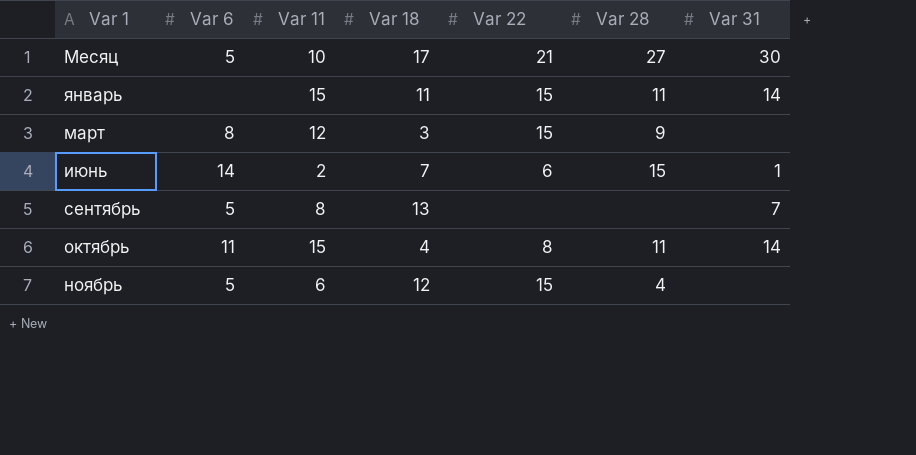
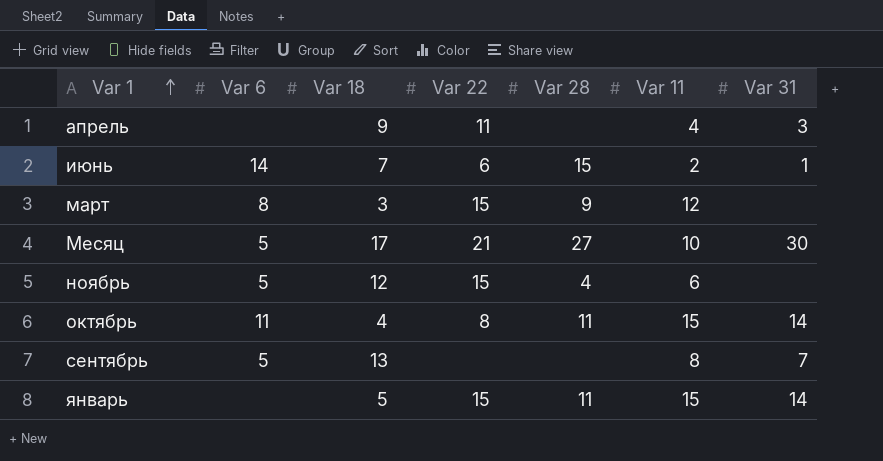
row order: none -> Var 1 ascending
column Var 11 | position: 3 -> 6
row апрель: none -> none | 9 | 11 | none | 4 | 3
январь | Var 18: 11 -> 5

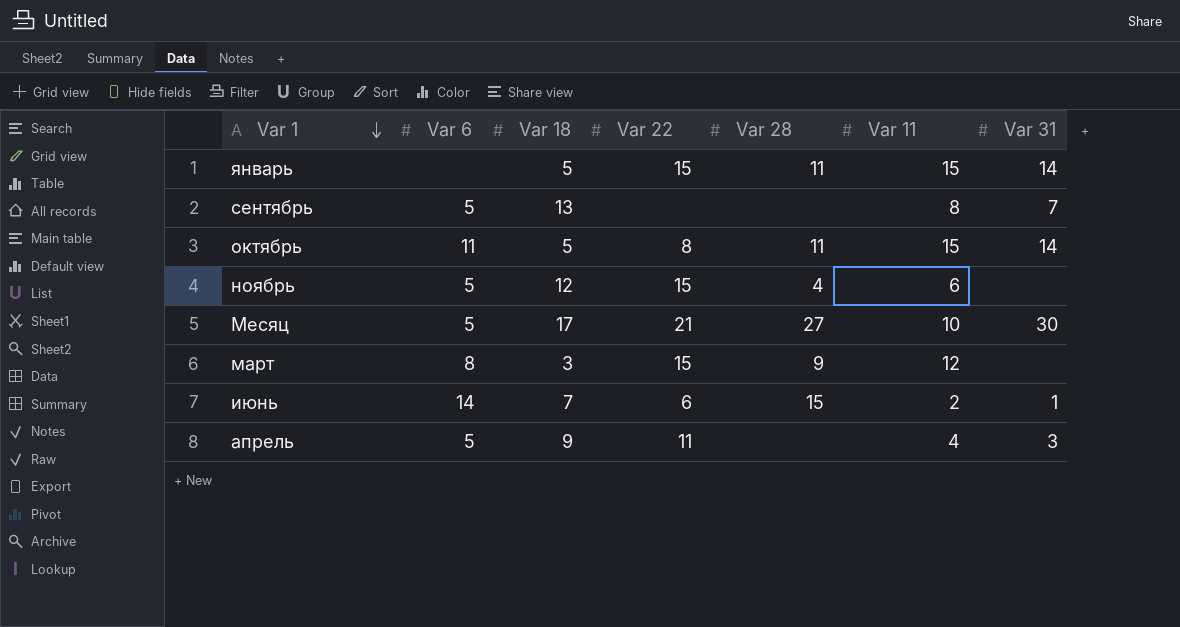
row order: Var 1 ascending -> Var 1 descending
октябрь | Var 18: 4 -> 5
апрель | Var 6: none -> 5

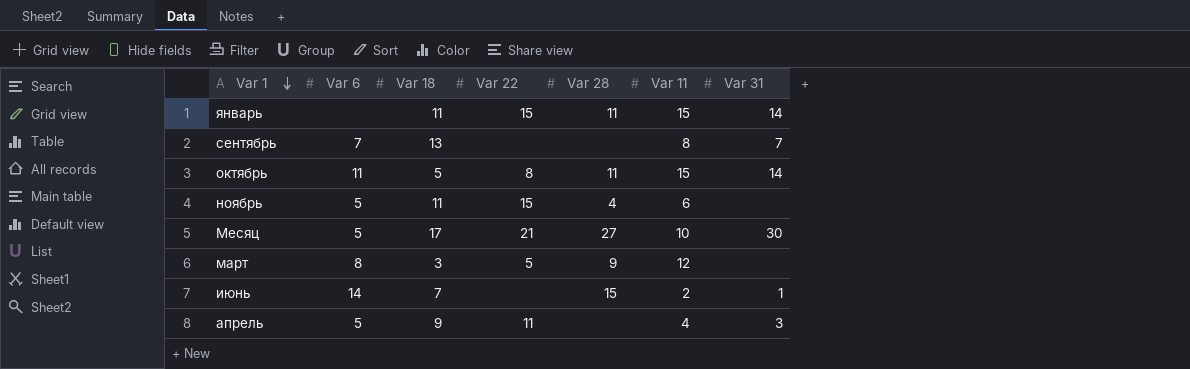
январь | Var 18: 5 -> 11
сентябрь | Var 6: 5 -> 7
ноябрь | Var 18: 12 -> 11
март | Var 22: 15 -> 5
июнь | Var 22: 6 -> none

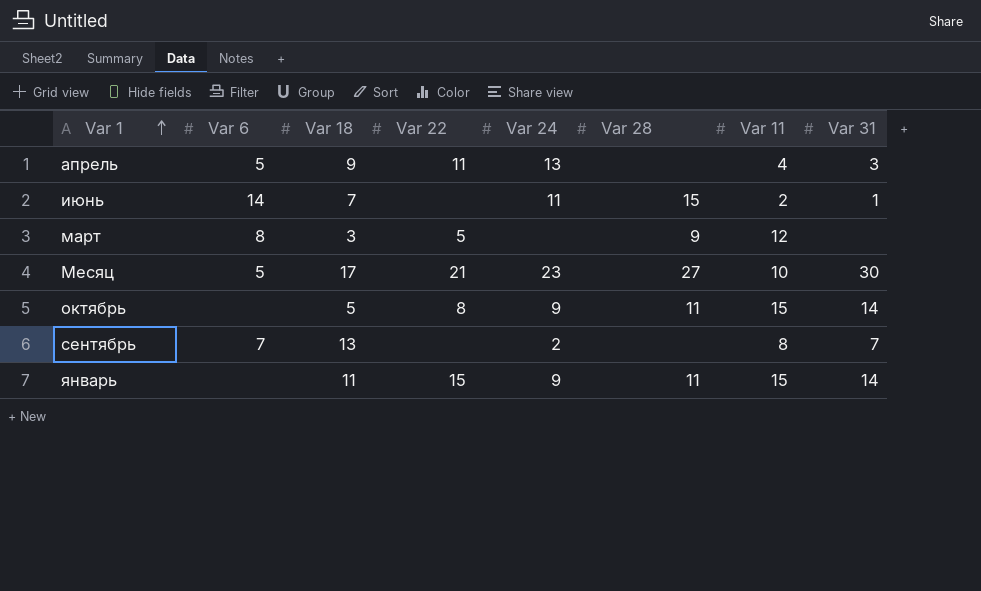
row order: Var 1 descending -> Var 1 ascending
column Var 24 | position: none -> 5
row ноябрь: 5 | 11 | 15 | 4 | 6 | none -> none
октябрь | Var 6: 11 -> none

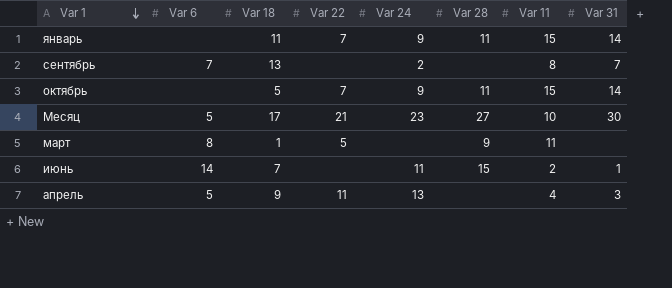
row order: Var 1 ascending -> Var 1 descending
январь | Var 22: 15 -> 7
октябрь | Var 22: 8 -> 7
март | Var 18: 3 -> 1
март | Var 11: 12 -> 11

